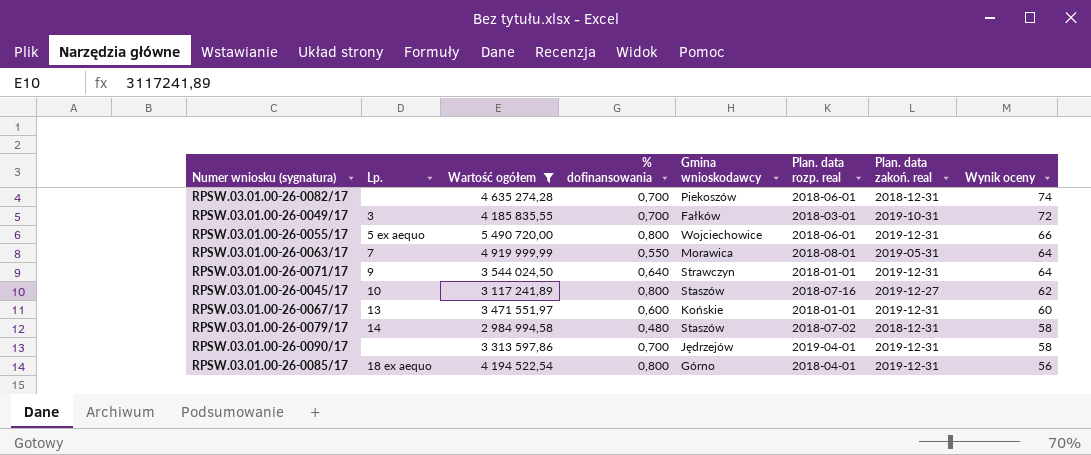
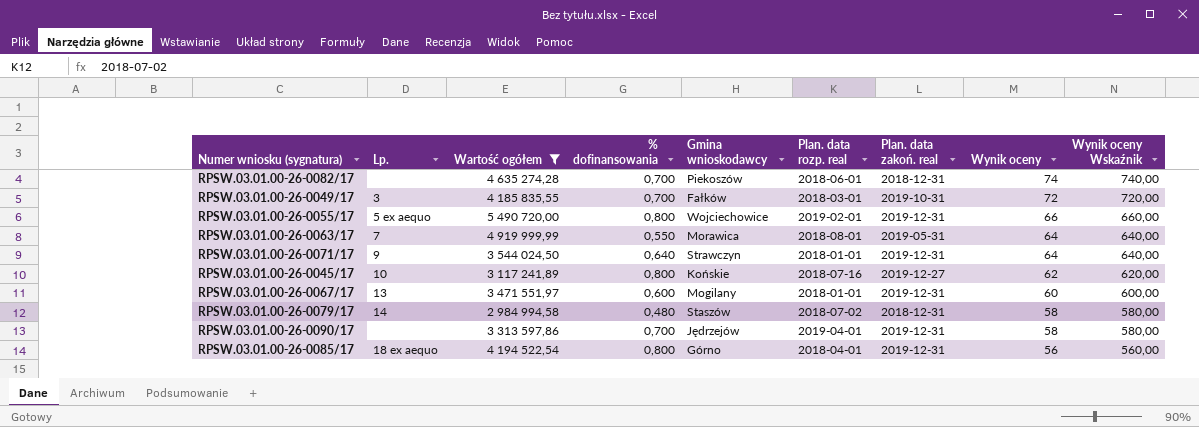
column Wynik oceny Wskaźnik | formula: none -> [Wynik oceny] * 10
RPSW.03.01.00-26-0055/17 | Plan. data rozp. real: 2018-06-01 -> 2019-02-01
RPSW.03.01.00-26-0045/17 | Gmina wnioskodawcy: Staszów -> Końskie
RPSW.03.01.00-26-0067/17 | Gmina wnioskodawcy: Końskie -> Mogilany

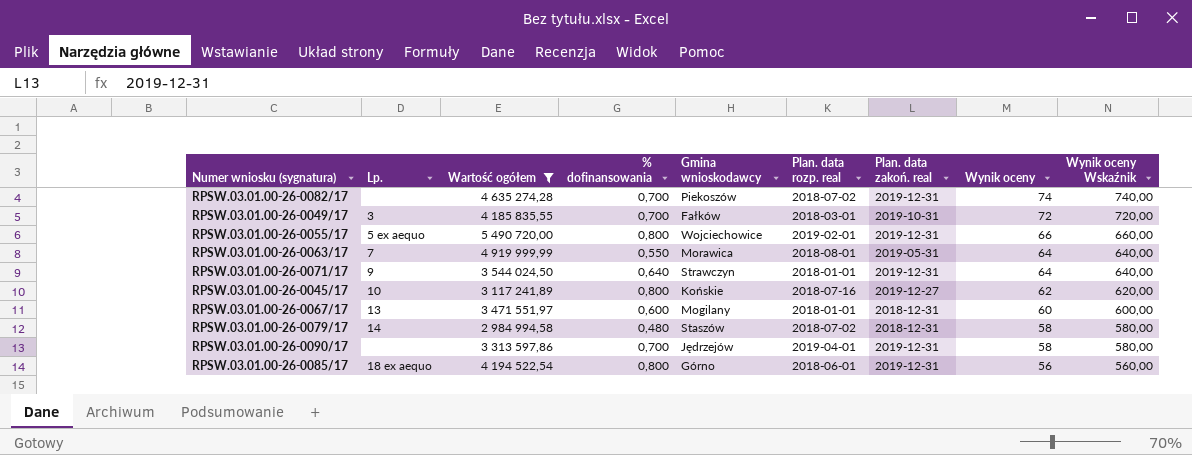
RPSW.03.01.00-26-0082/17 | Plan. data rozp. real: 2018-06-01 -> 2018-07-02
RPSW.03.01.00-26-0082/17 | Plan. data zakoń. real: 2018-12-31 -> 2019-12-31
RPSW.03.01.00-26-0067/17 | Plan. data zakoń. real: 2019-12-31 -> 2018-12-31
RPSW.03.01.00-26-0085/17 | Plan. data rozp. real: 2018-04-01 -> 2018-06-01

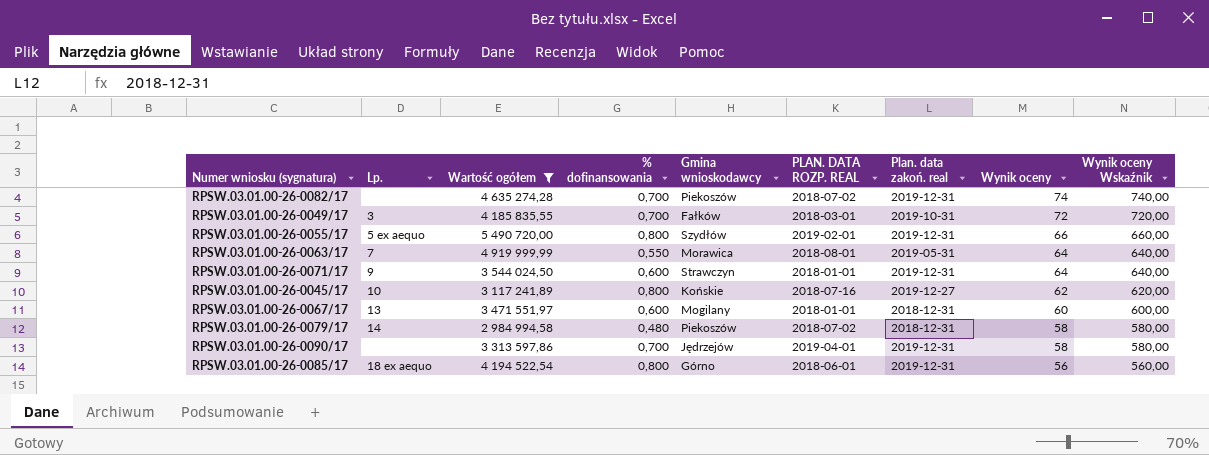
column name: Plan. data rozp. real -> PLAN. DATA ROZP. REAL
RPSW.03.01.00-26-0055/17 | Gmina wnioskodawcy: Wojciechowice -> Szydłów
RPSW.03.01.00-26-0071/17 | % dofinansowania: 0,640 -> 0,600
RPSW.03.01.00-26-0079/17 | Gmina wnioskodawcy: Staszów -> Piekoszów

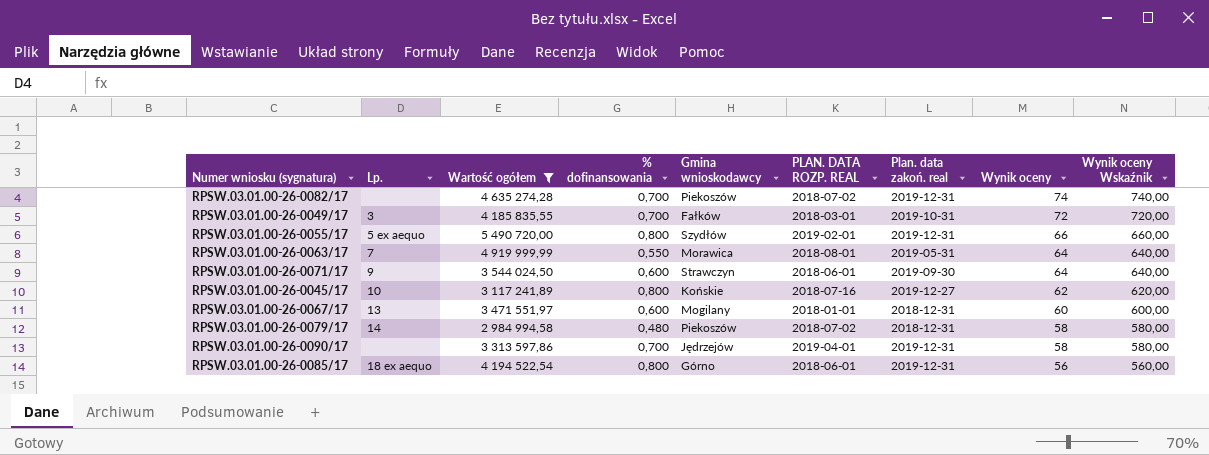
RPSW.03.01.00-26-0071/17 | PLAN. DATA ROZP. REAL: 2018-01-01 -> 2018-06-01
RPSW.03.01.00-26-0071/17 | Plan. data zakoń. real: 2019-12-31 -> 2019-09-30

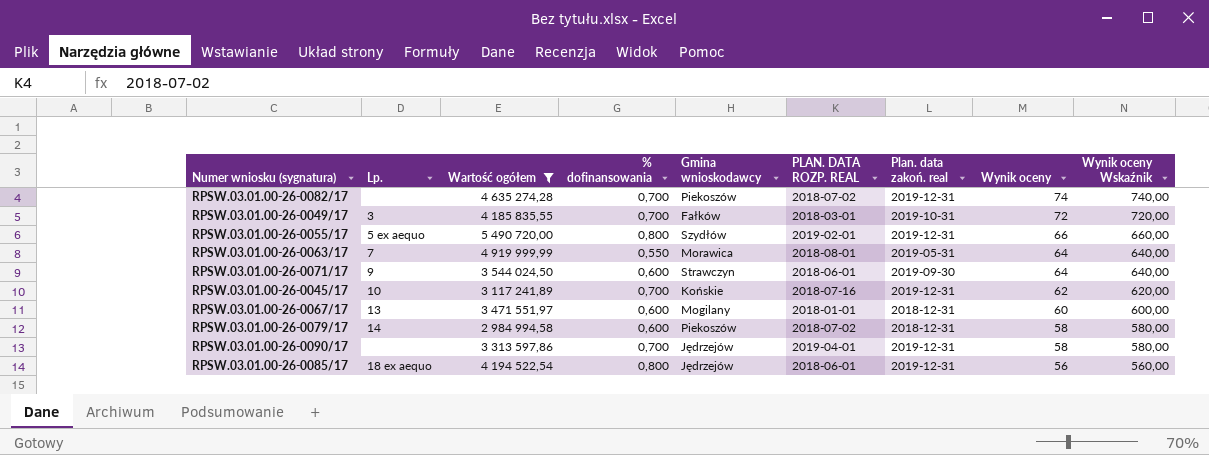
RPSW.03.01.00-26-0045/17 | % dofinansowania: 0,800 -> 0,700
RPSW.03.01.00-26-0045/17 | Plan. data zakoń. real: 2019-12-27 -> 2019-12-31
RPSW.03.01.00-26-0079/17 | % dofinansowania: 0,480 -> 0,600
RPSW.03.01.00-26-0085/17 | Gmina wnioskodawcy: Górno -> Jędrzejów

